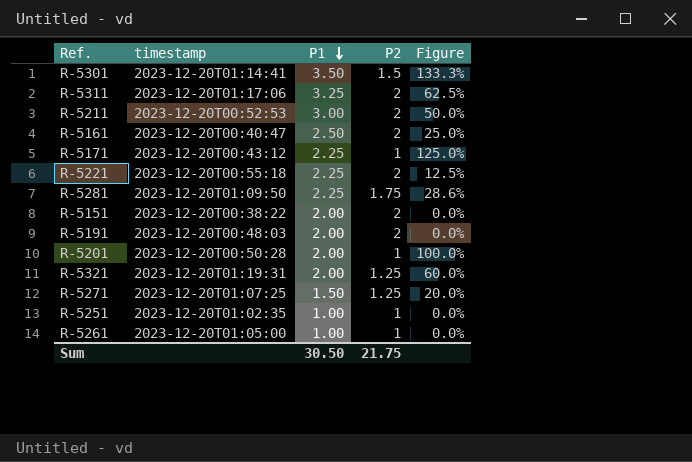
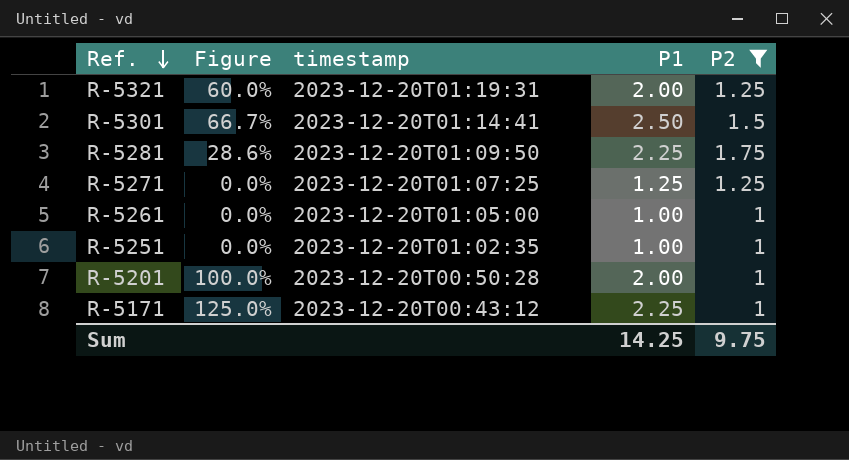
filter: none -> P2 != 2
row order: P1 descending -> Ref. descending
column Figure | position: 5 -> 2
R-5301 | Figure: 133.3% -> 66.7%
R-5301 | P1: 3.50 -> 2.50
R-5271 | Figure: 20.0% -> 0.0%
R-5271 | P1: 1.50 -> 1.25
Sum | P1: 30.50 -> 14.25
Sum | P2: 21.75 -> 9.75

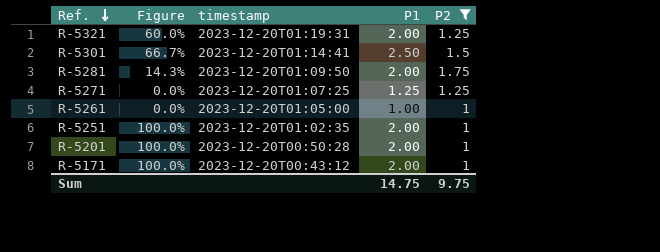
R-5281 | Figure: 28.6% -> 14.3%
R-5281 | P1: 2.25 -> 2.00
R-5251 | Figure: 0.0% -> 100.0%
R-5251 | P1: 1.00 -> 2.00
R-5171 | Figure: 125.0% -> 100.0%
R-5171 | P1: 2.25 -> 2.00
Sum | P1: 14.25 -> 14.75

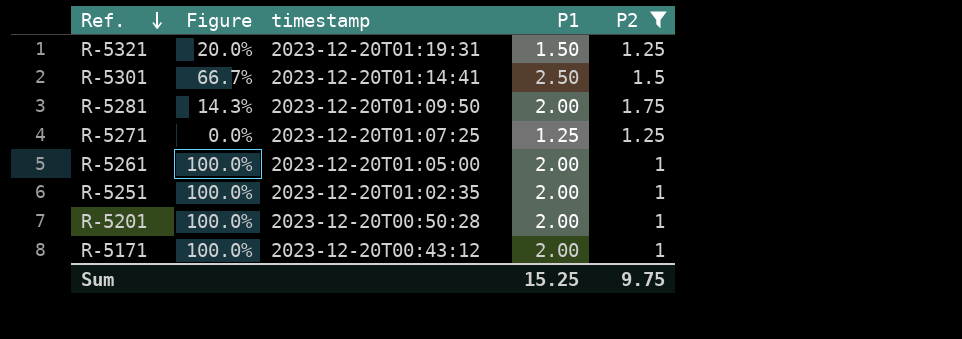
R-5321 | Figure: 60.0% -> 20.0%
R-5321 | P1: 2.00 -> 1.50
R-5261 | Figure: 0.0% -> 100.0%
R-5261 | P1: 1.00 -> 2.00
Sum | P1: 14.75 -> 15.25

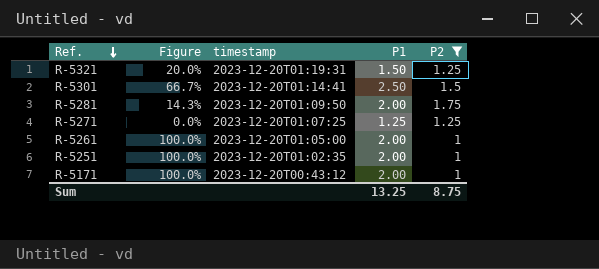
row R-5201: 100.0% | 2023-12-20T00:50:28 | 2.00 | 1 -> none
Sum | P1: 15.25 -> 13.25
Sum | P2: 9.75 -> 8.75

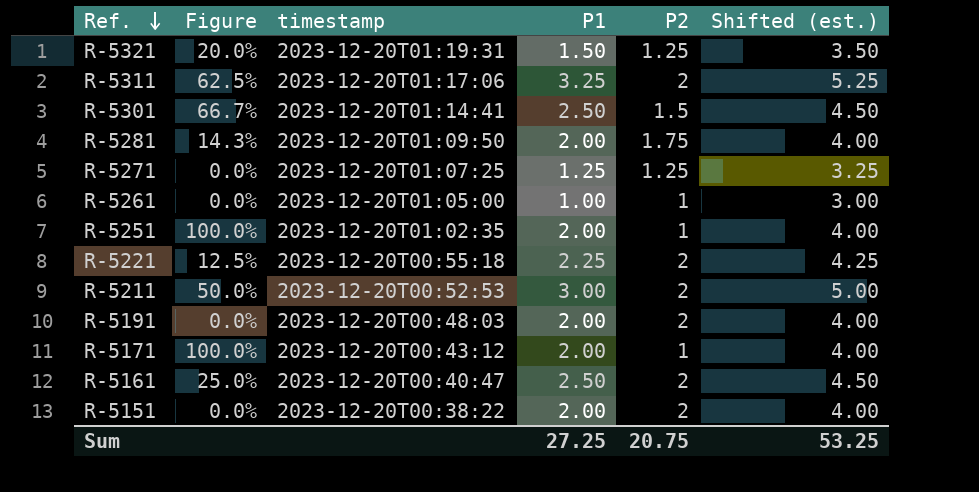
filter: P2 != 2 -> none
column Shifted (est.) | formula: none -> [P1] + 2
R-5261 | Figure: 100.0% -> 0.0%
R-5261 | P1: 2.00 -> 1.00
Sum | P1: 13.25 -> 27.25
Sum | P2: 8.75 -> 20.75

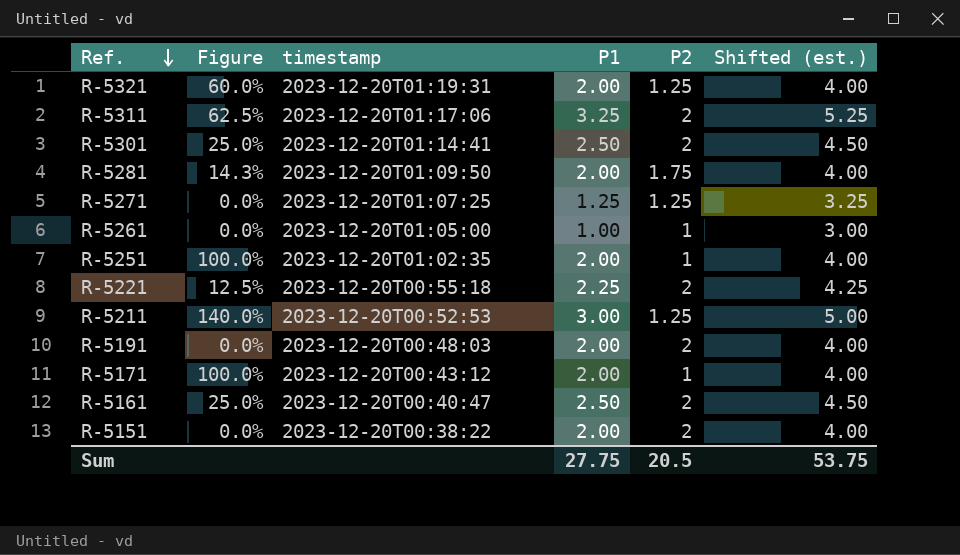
R-5321 | Figure: 20.0% -> 60.0%
R-5321 | P1: 1.50 -> 2.00
R-5321 | Shifted (est.): 3.50 -> 4.00
R-5301 | Figure: 66.7% -> 25.0%
R-5301 | P2: 1.5 -> 2
R-5211 | Figure: 50.0% -> 140.0%
R-5211 | P2: 2 -> 1.25
Sum | P1: 27.25 -> 27.75
Sum | P2: 20.75 -> 20.5
Sum | Shifted (est.): 53.25 -> 53.75

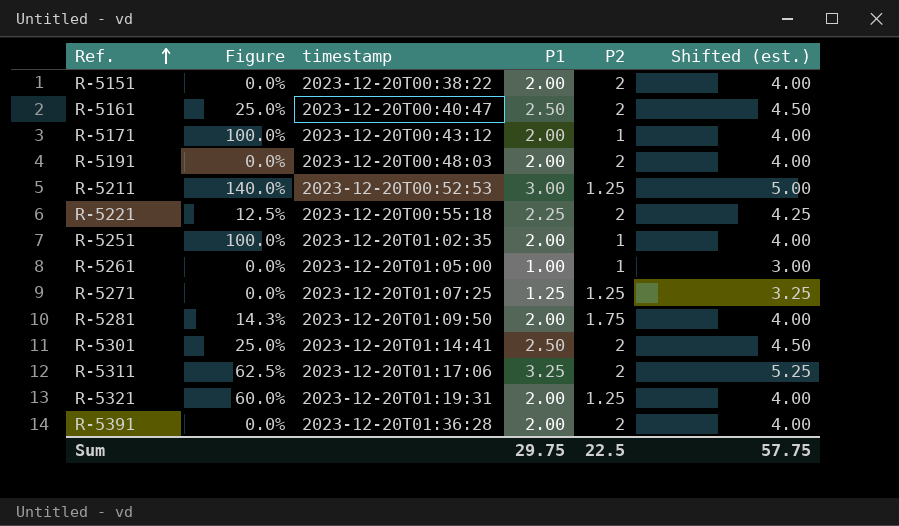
row order: Ref. descending -> Ref. ascending
row R-5391: none -> 0.0% | 2023-12-20T01:36:28 | 2.00 | 2 | 4.00
Sum | P1: 27.75 -> 29.75
Sum | P2: 20.5 -> 22.5
Sum | Shifted (est.): 53.75 -> 57.75

